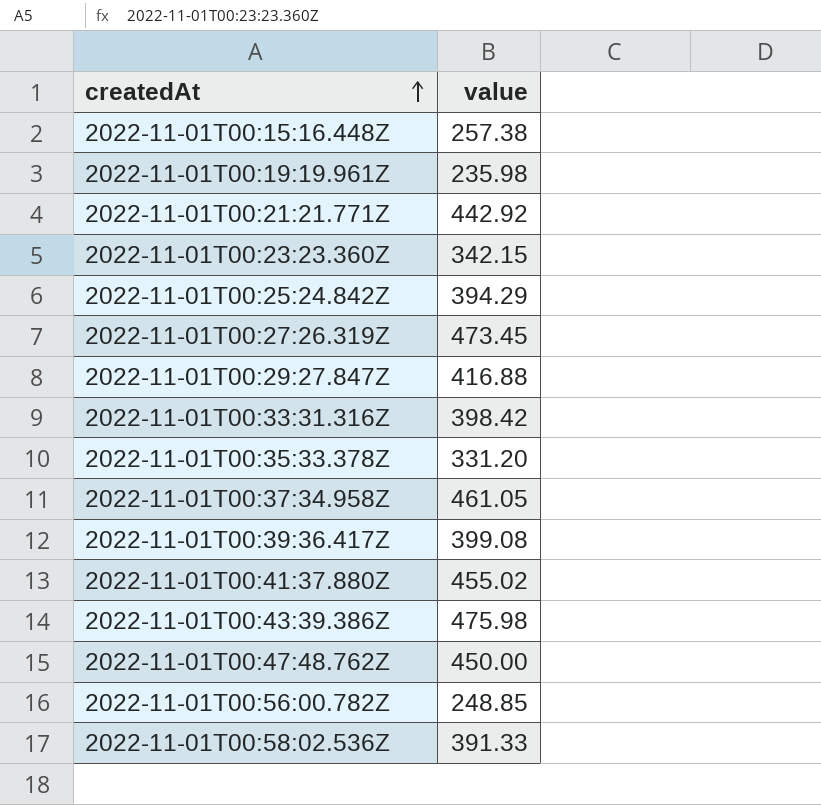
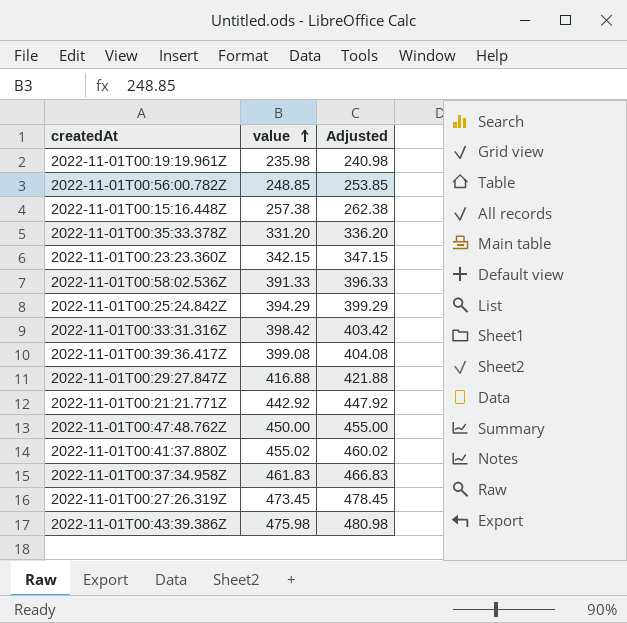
row order: createdAt ascending -> value ascending
column Adjusted | formula: none -> [value] + 5
2022-11-01T00:37:34.958Z | value: 461.05 -> 461.83

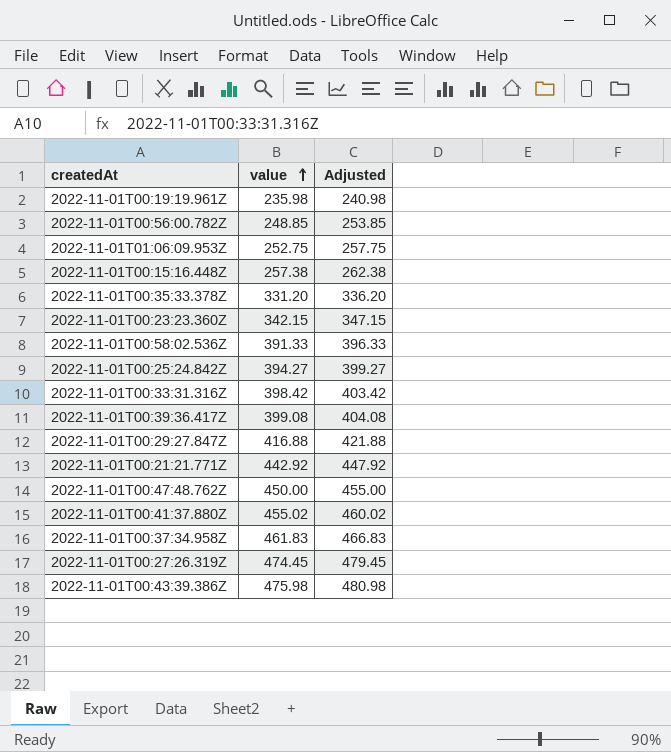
row 2022-11-01T01:06:09.953Z: none -> 252.75 | 257.75
2022-11-01T00:25:24.842Z | value: 394.29 -> 394.27
2022-11-01T00:25:24.842Z | Adjusted: 399.29 -> 399.27
2022-11-01T00:27:26.319Z | value: 473.45 -> 474.45
2022-11-01T00:27:26.319Z | Adjusted: 478.45 -> 479.45

